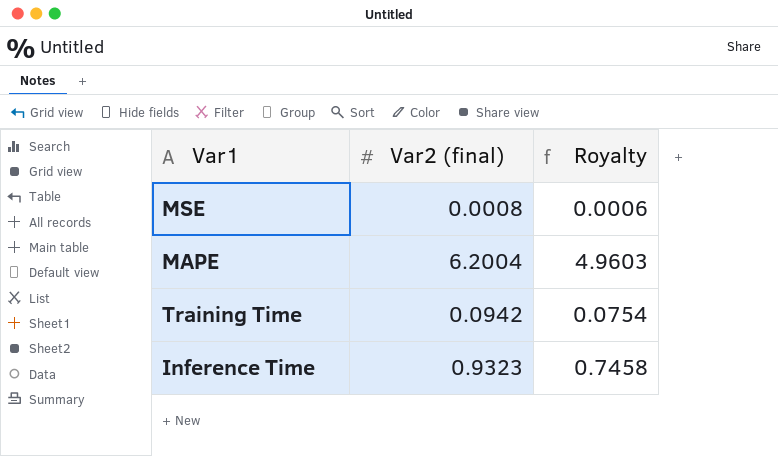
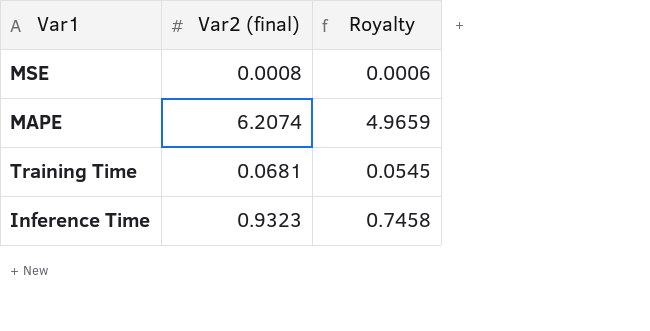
MAPE | Var2 (final): 6.2004 -> 6.2074
MAPE | Royalty: 4.9603 -> 4.9659
Training Time | Var2 (final): 0.0942 -> 0.0681
Training Time | Royalty: 0.0754 -> 0.0545

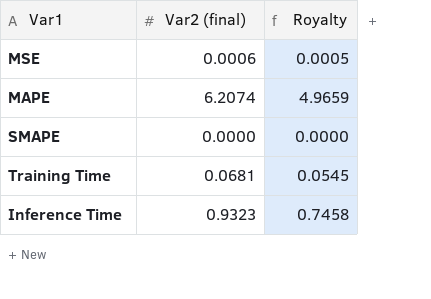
MSE | Var2 (final): 0.0008 -> 0.0006
MSE | Royalty: 0.0006 -> 0.0005
row SMAPE: none -> 0.0000 | 0.0000

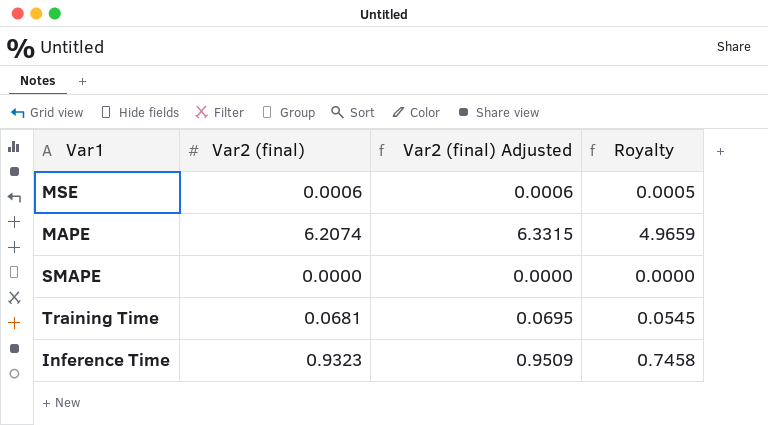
column Var2 (final) Adjusted | formula: none -> [Var2 (final)] * 1.02

